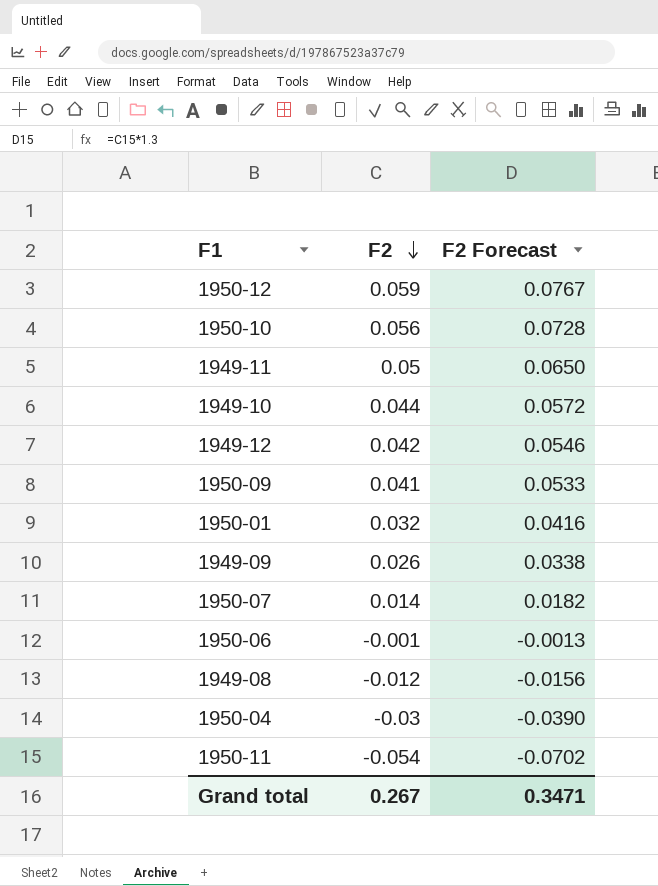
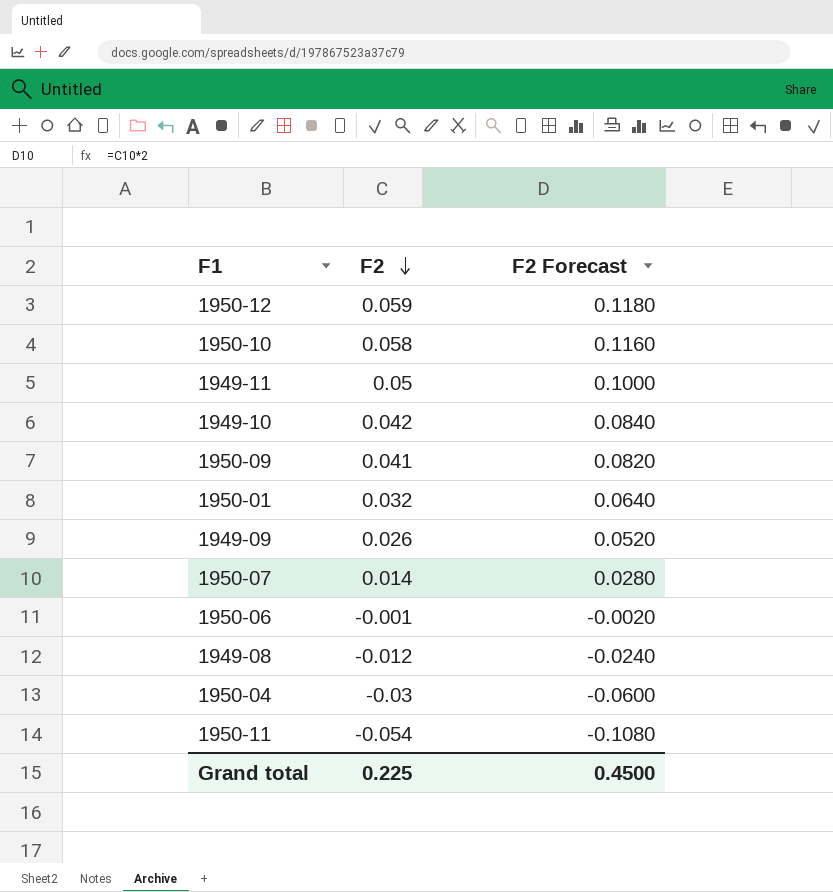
column F2 Forecast | formula: [F2] * 1.3 -> [F2] * 2
row 1949-12: 0.042 | 0.0546 -> none
1950-10 | F2: 0.056 -> 0.058
1949-10 | F2: 0.044 -> 0.042
Grand total | F2: 0.267 -> 0.225
Grand total | F2 Forecast: 0.3471 -> 0.4500

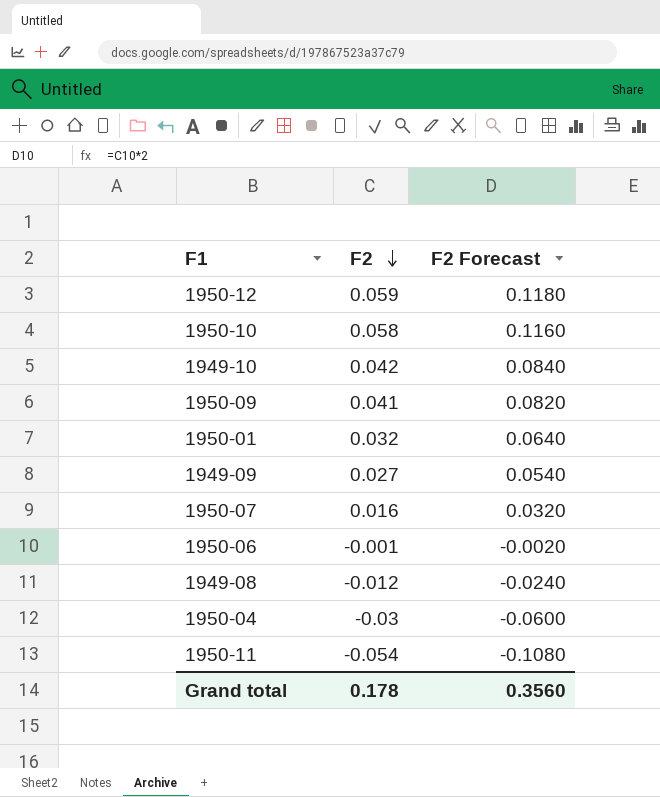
row 1949-11: 0.05 | 0.1000 -> none
1949-09 | F2: 0.026 -> 0.027
1949-09 | F2 Forecast: 0.0520 -> 0.0540
1950-07 | F2: 0.014 -> 0.016
1950-07 | F2 Forecast: 0.0280 -> 0.0320
Grand total | F2: 0.225 -> 0.178
Grand total | F2 Forecast: 0.4500 -> 0.3560

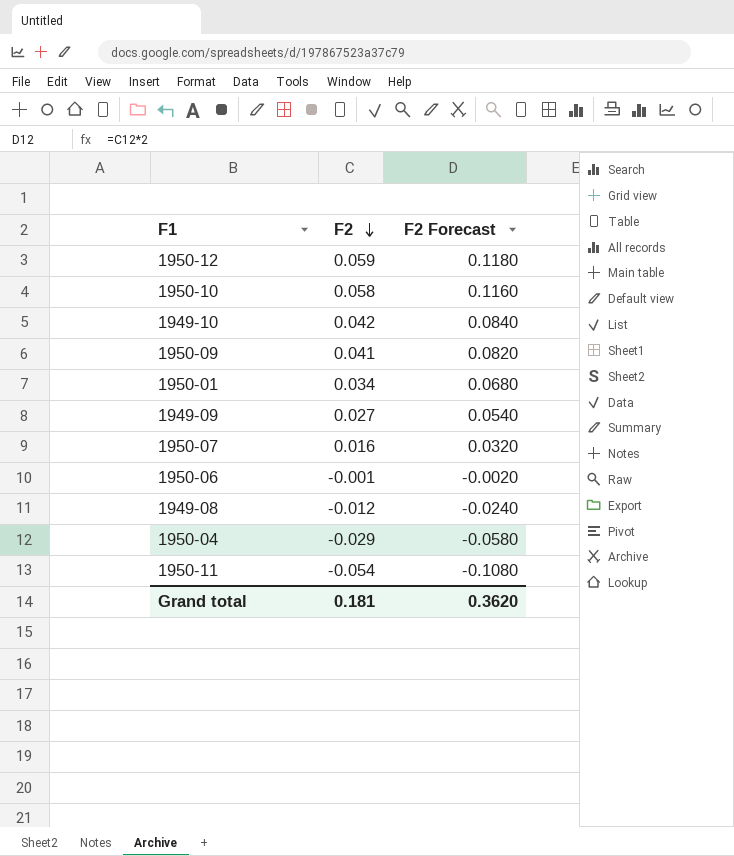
1950-01 | F2: 0.032 -> 0.034
1950-01 | F2 Forecast: 0.0640 -> 0.0680
1950-04 | F2: -0.03 -> -0.029
1950-04 | F2 Forecast: -0.0600 -> -0.0580
Grand total | F2: 0.178 -> 0.181
Grand total | F2 Forecast: 0.3560 -> 0.3620

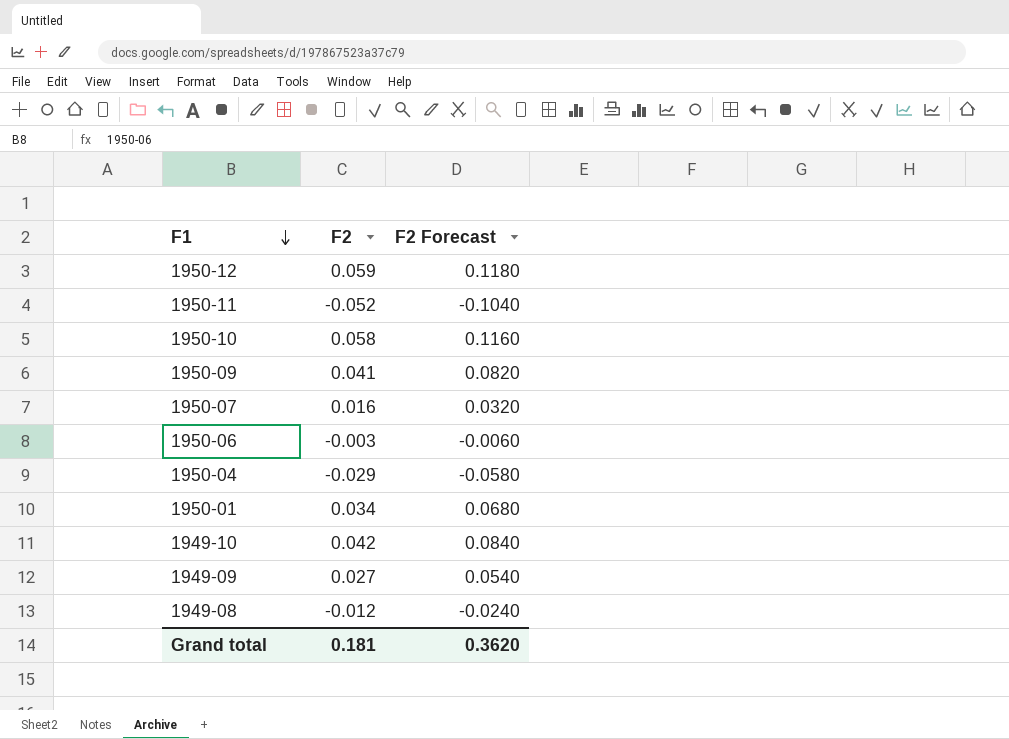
row order: F2 descending -> F1 descending
1950-11 | F2: -0.054 -> -0.052
1950-11 | F2 Forecast: -0.1080 -> -0.1040
1950-06 | F2: -0.001 -> -0.003
1950-06 | F2 Forecast: -0.0020 -> -0.0060

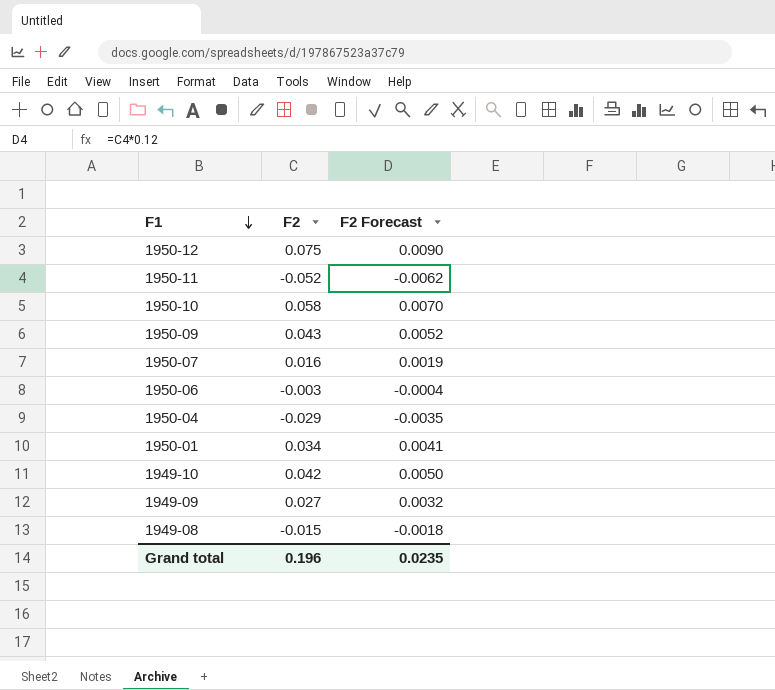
column F2 Forecast | formula: [F2] * 2 -> [F2] * 0.12
1950-12 | F2: 0.059 -> 0.075
1950-09 | F2: 0.041 -> 0.043
1949-08 | F2: -0.012 -> -0.015
Grand total | F2: 0.181 -> 0.196
Grand total | F2 Forecast: 0.3620 -> 0.0235

